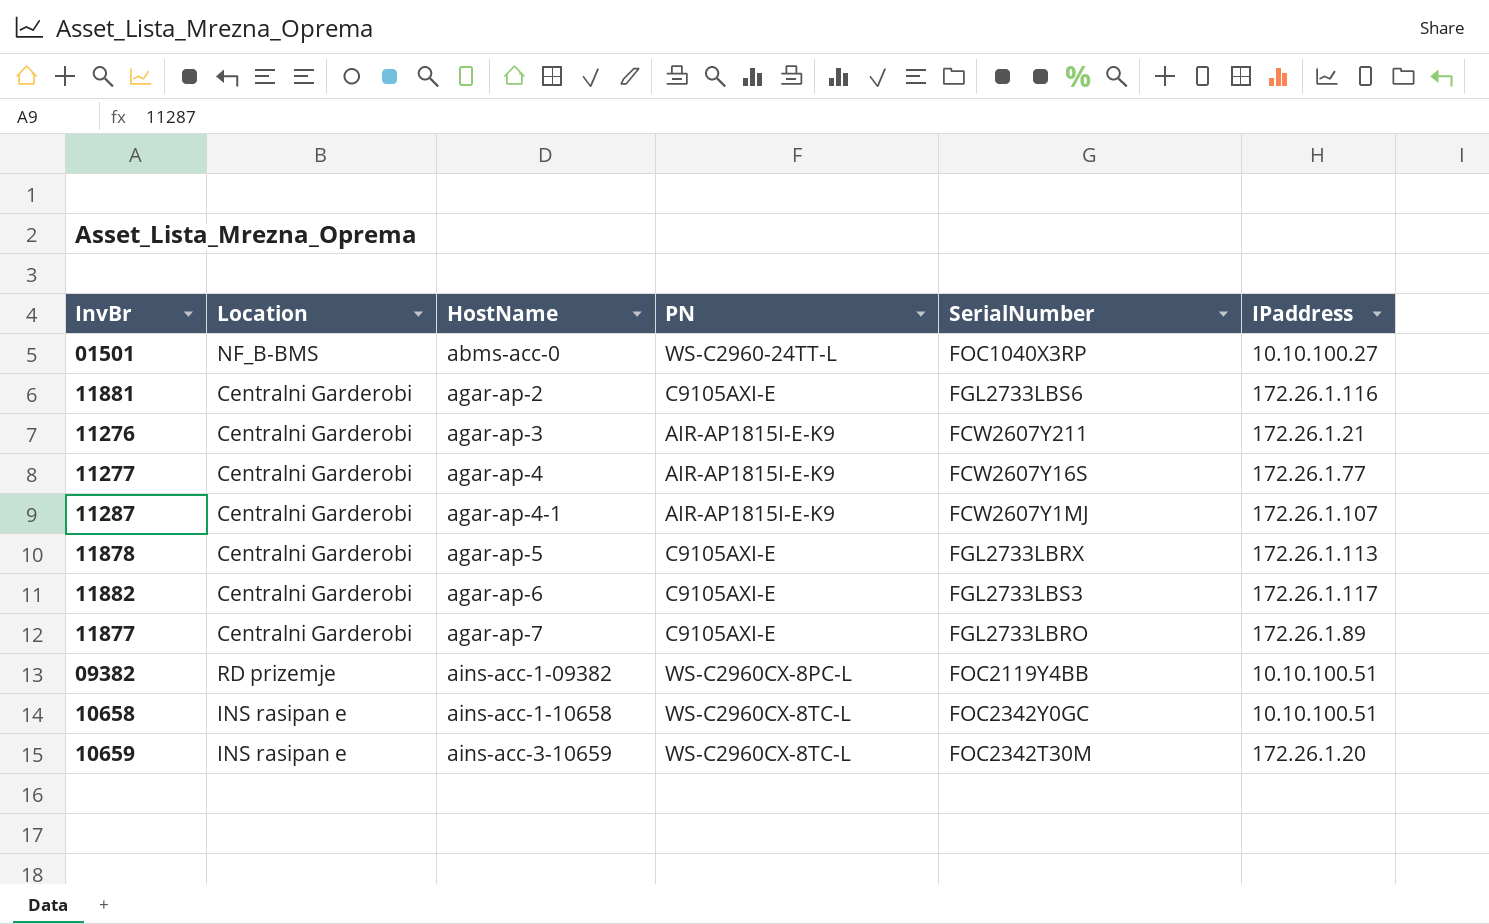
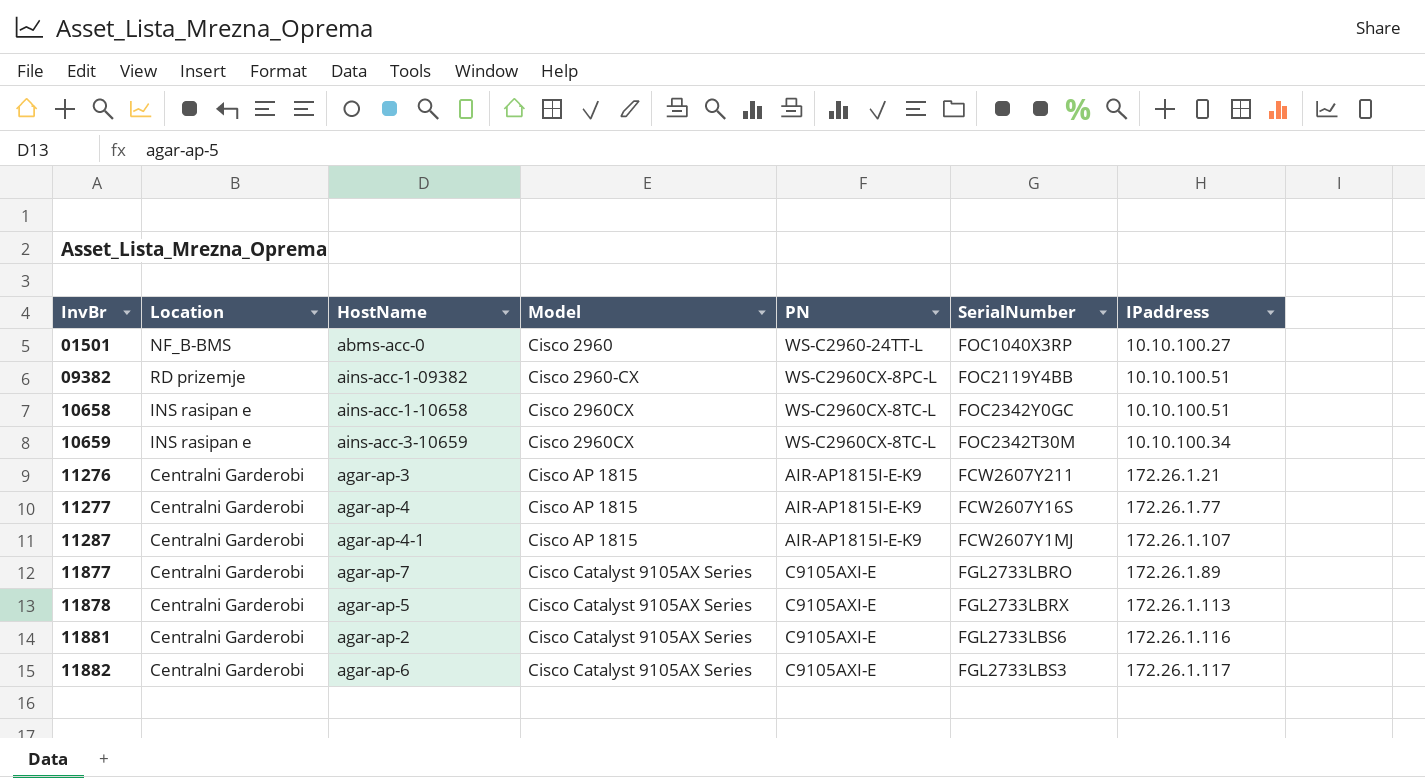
row order: HostName ascending -> InvBr ascending
column Model | position: none -> 4
10659 | IPaddress: 172.26.1.20 -> 10.10.100.34

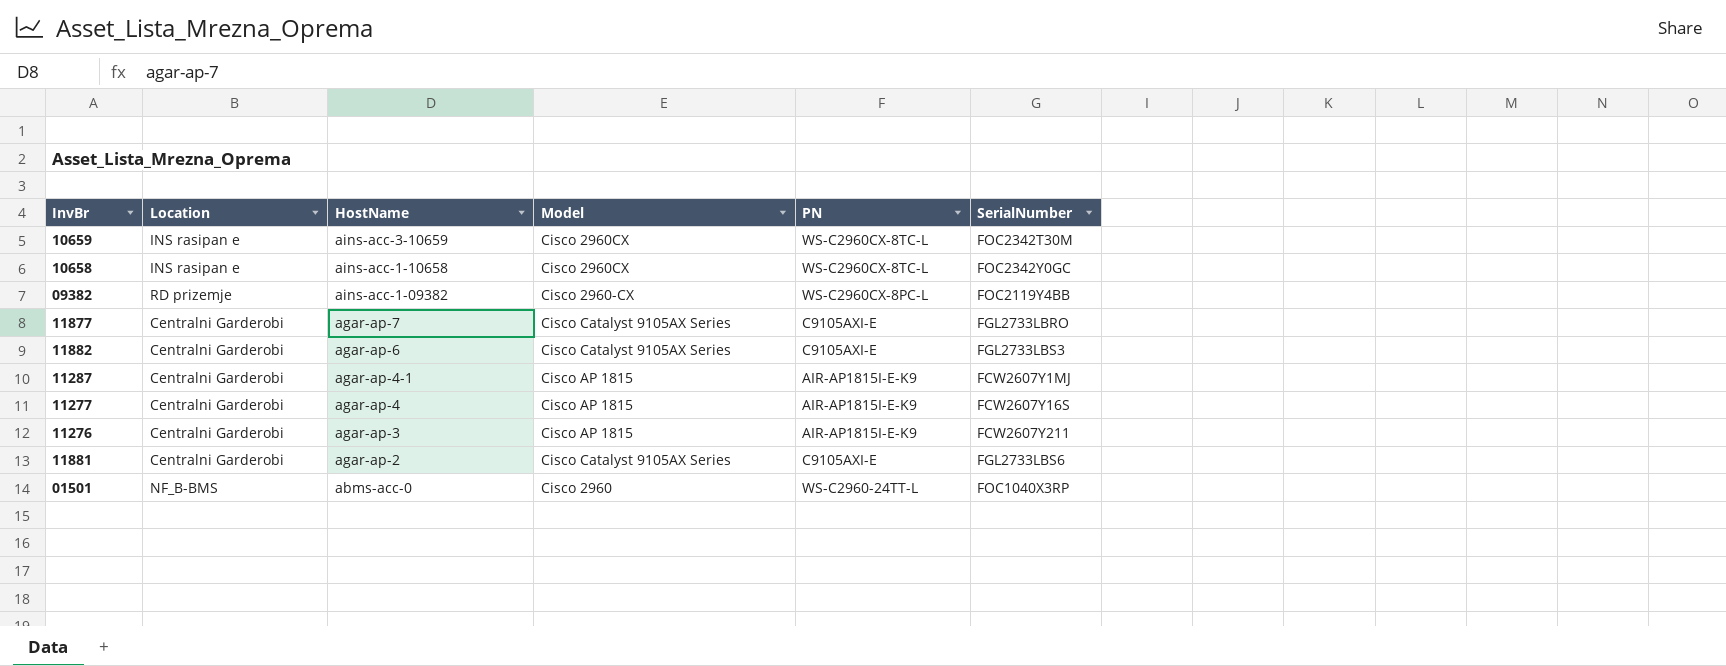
row order: InvBr ascending -> HostName descending
column IPaddress | position: 7 -> none
row 11878: Centralni Garderobi | agar-ap-5 | Cisco Catalyst 9105AX Series | C9105AXI-E | FGL2733LBRX | 172.26.1.113 -> none

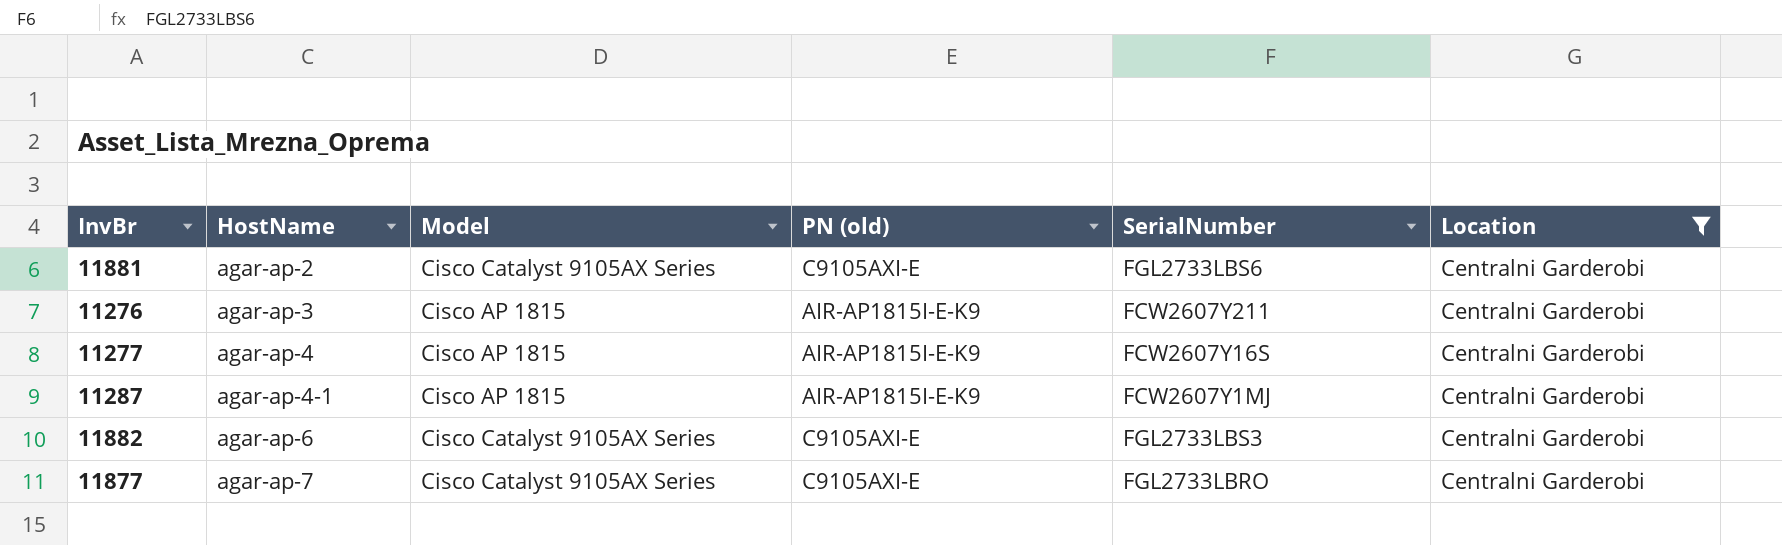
filter: none -> Location = Centralni Garderobi
row order: HostName descending -> HostName ascending
column name: PN -> PN (old)
column Location | position: 2 -> 6

